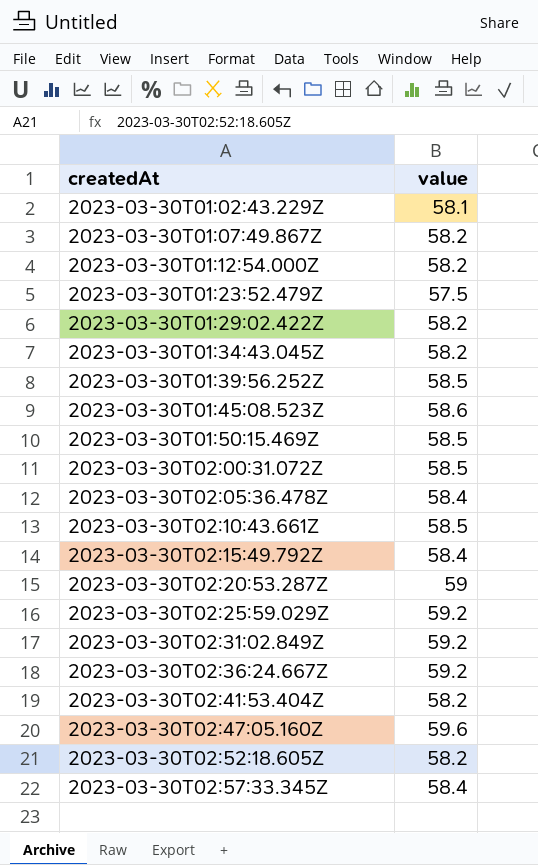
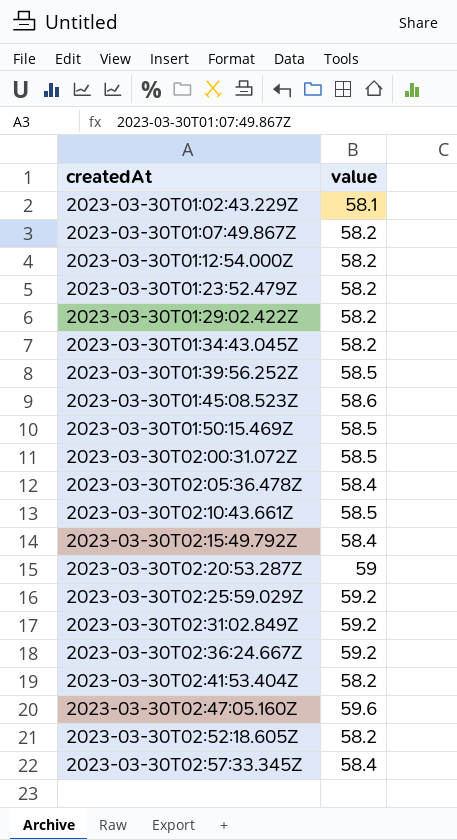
2023-03-30T01:23:52.479Z | value: 57.5 -> 58.2

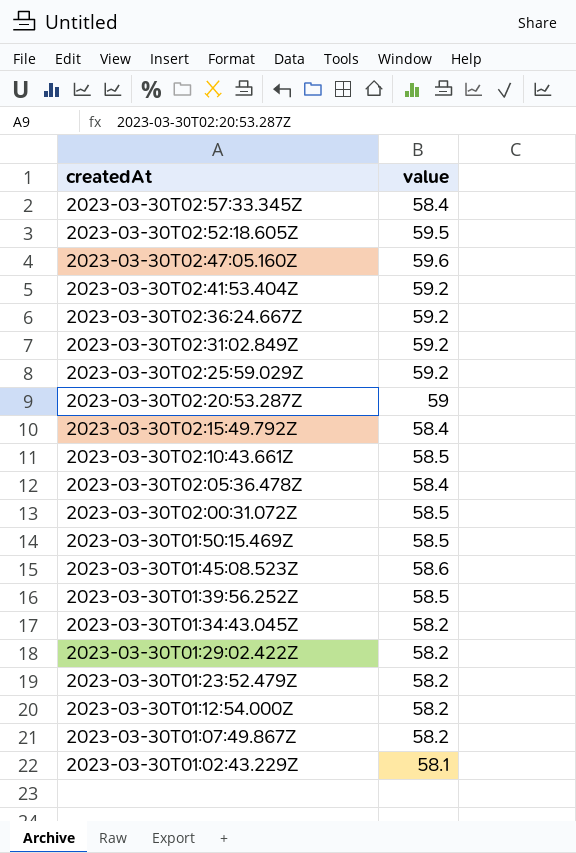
row order: createdAt ascending -> createdAt descending
2023-03-30T02:52:18.605Z | value: 58.2 -> 59.5
2023-03-30T02:41:53.404Z | value: 58.2 -> 59.2

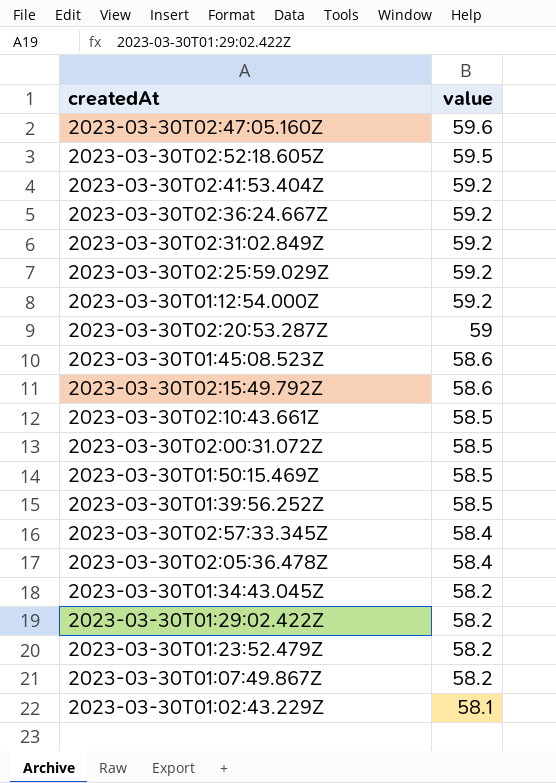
row order: createdAt descending -> value descending
2023-03-30T01:12:54.000Z | value: 58.2 -> 59.2
2023-03-30T02:15:49.792Z | value: 58.4 -> 58.6

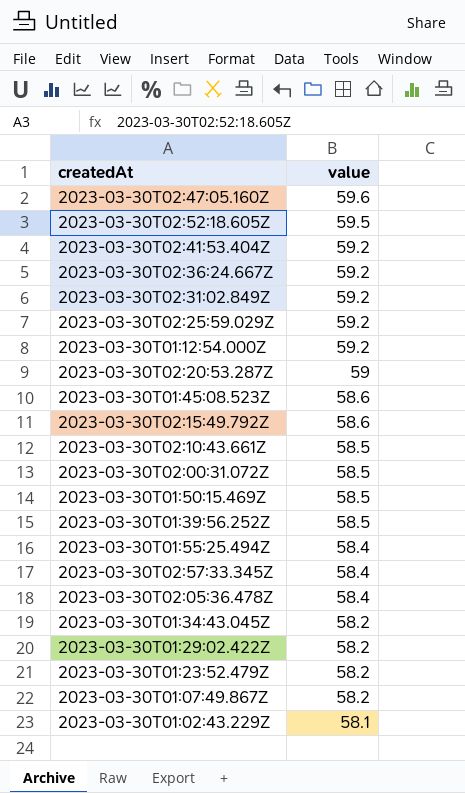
row 2023-03-30T01:55:25.494Z: none -> 58.4

